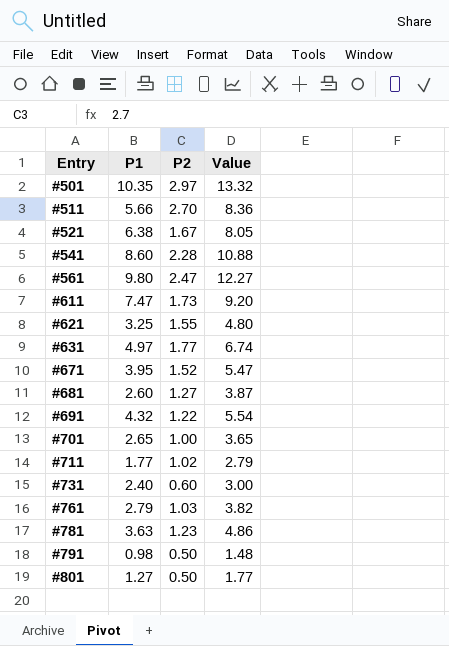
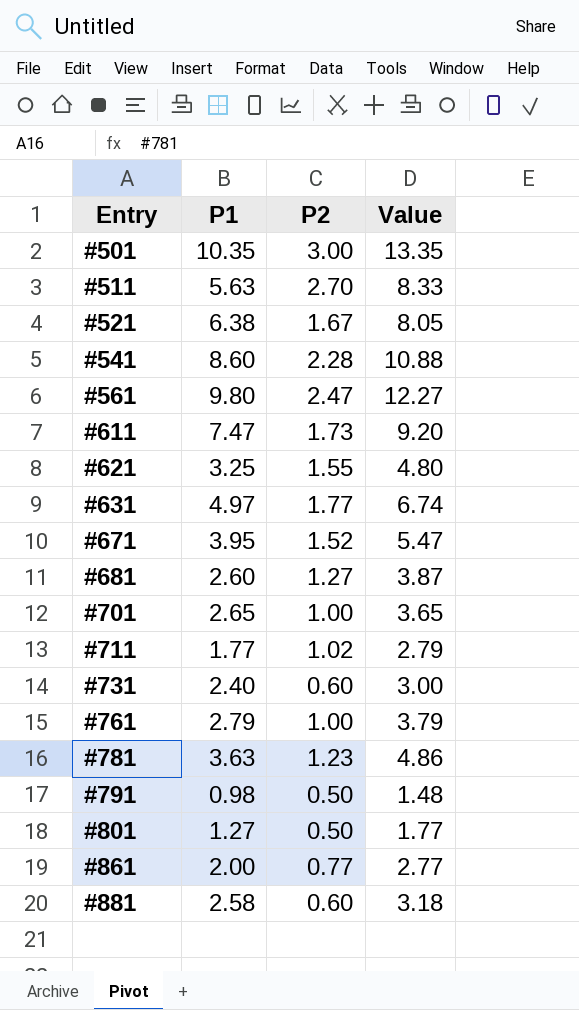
row #691: 4.32 | 1.22 | 5.54 -> none
#501 | P2: 2.97 -> 3.00
#501 | Value: 13.32 -> 13.35
#511 | P1: 5.66 -> 5.63
#511 | Value: 8.36 -> 8.33
#761 | P2: 1.03 -> 1.00
#761 | Value: 3.82 -> 3.79
row #861: none -> 2.00 | 0.77 | 2.77
row #881: none -> 2.58 | 0.60 | 3.18

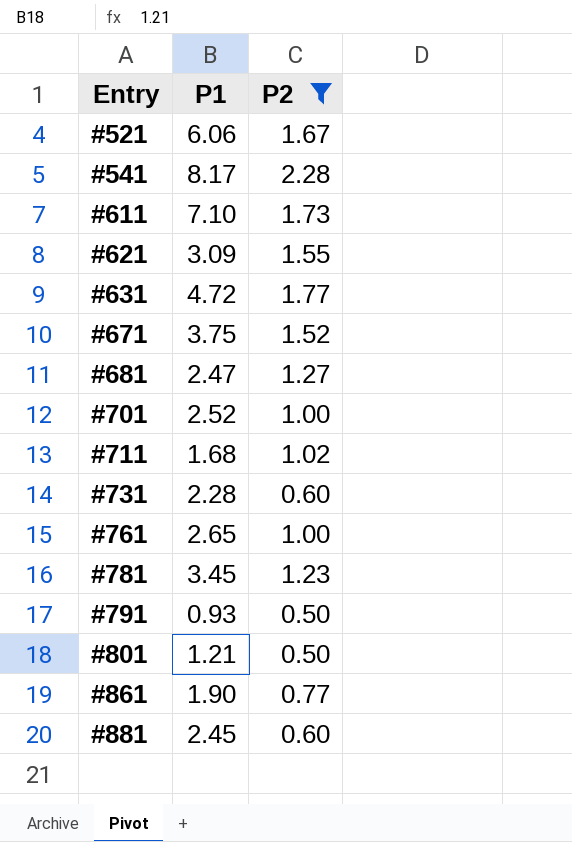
filter: none -> P2 <= 2.28
column Value | formula: [P1] + [P2] -> none
#521 | P1: 6.38 -> 6.06
#541 | P1: 8.60 -> 8.17
#611 | P1: 7.47 -> 7.10
#621 | P1: 3.25 -> 3.09
#631 | P1: 4.97 -> 4.72
#671 | P1: 3.95 -> 3.75
#681 | P1: 2.60 -> 2.47
#701 | P1: 2.65 -> 2.52
#711 | P1: 1.77 -> 1.68
#731 | P1: 2.40 -> 2.28
#761 | P1: 2.79 -> 2.65
#781 | P1: 3.63 -> 3.45
#791 | P1: 0.98 -> 0.93
#801 | P1: 1.27 -> 1.21
#861 | P1: 2.00 -> 1.90
#881 | P1: 2.58 -> 2.45

